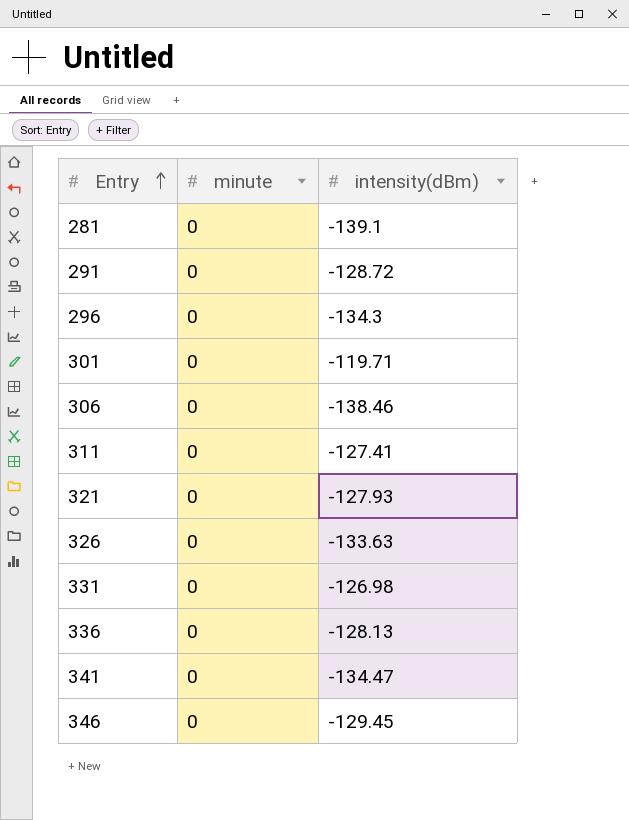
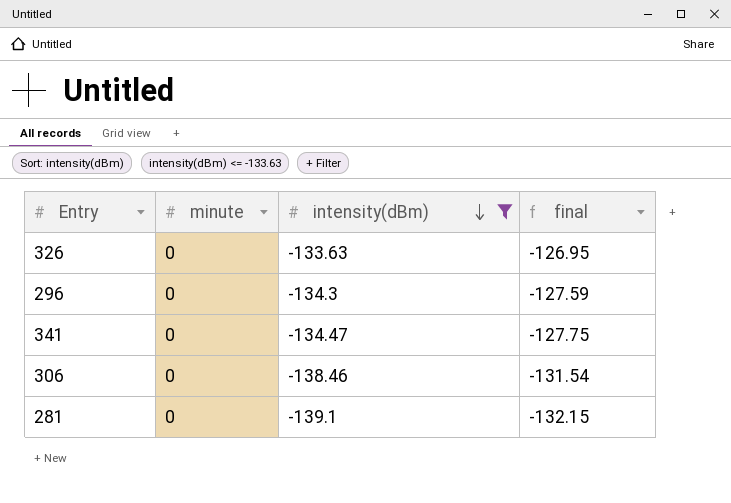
filter: none -> intensity(dBm) <= -133.63
row order: Entry ascending -> intensity(dBm) descending
column final | formula: none -> [intensity(dBm)] * 0.95

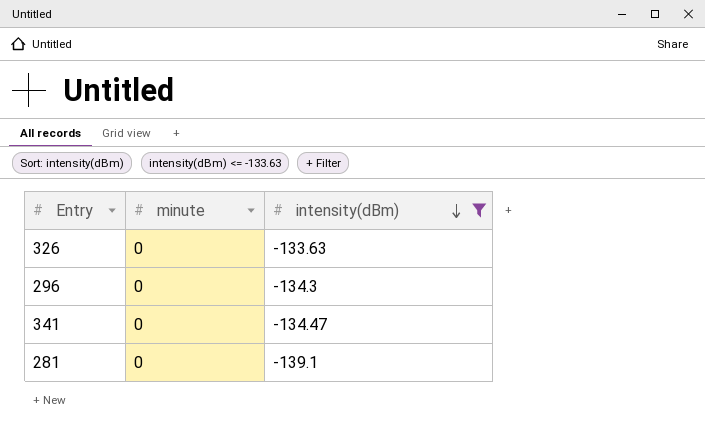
column final | formula: [intensity(dBm)] * 0.95 -> none
row 306: 0 | -138.46 | -131.54 -> none

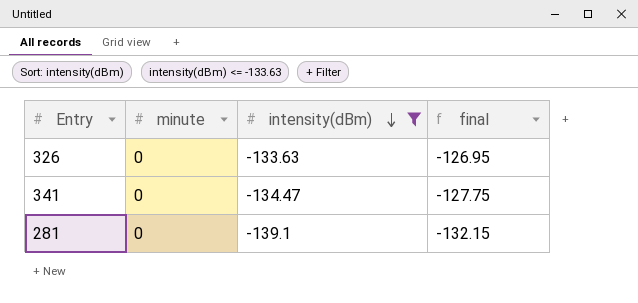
column final | formula: none -> [intensity(dBm)] * 0.95
row 296: 0 | -134.3 -> none

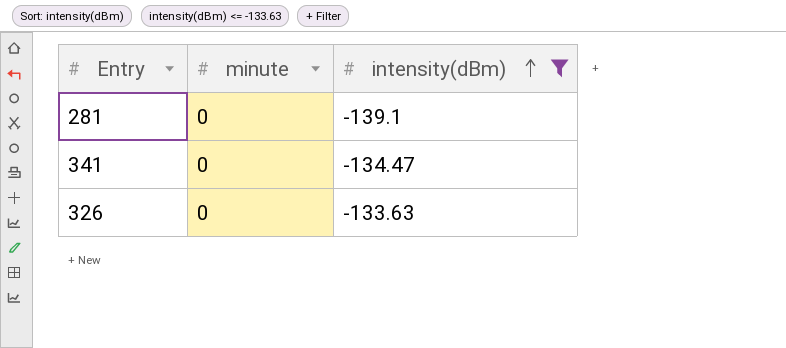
row order: intensity(dBm) descending -> intensity(dBm) ascending
column final | formula: [intensity(dBm)] * 0.95 -> none

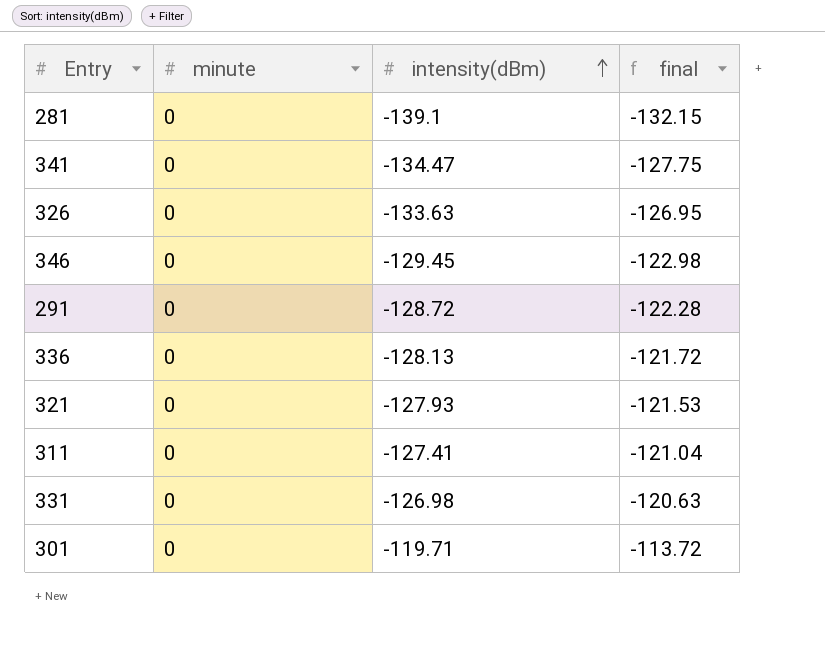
filter: intensity(dBm) <= -133.63 -> none
column final | formula: none -> [intensity(dBm)] * 0.95

